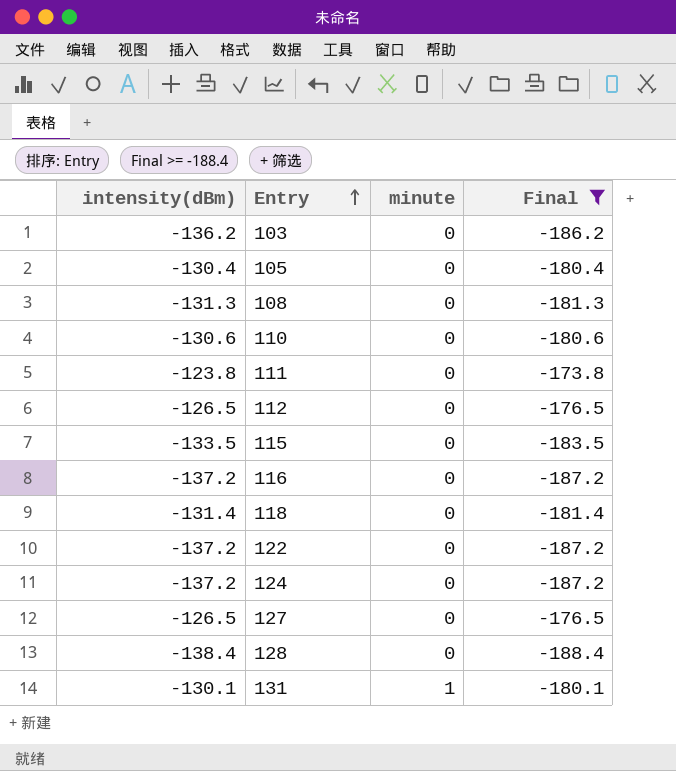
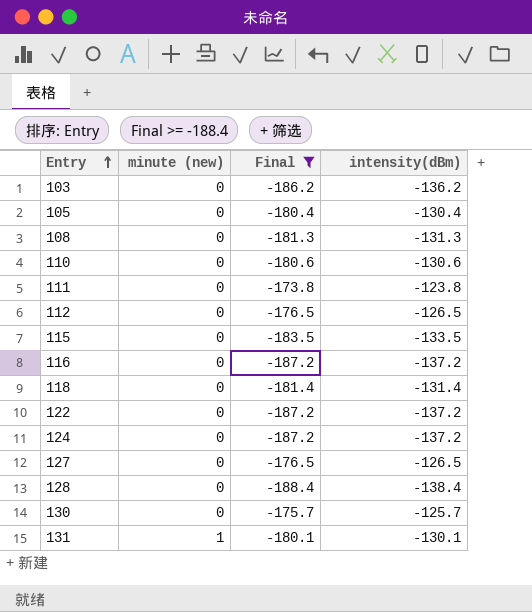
column name: minute -> minute (new)
column intensity(dBm) | position: 1 -> 4
row 130: none -> 0 | -175.7 | -125.7

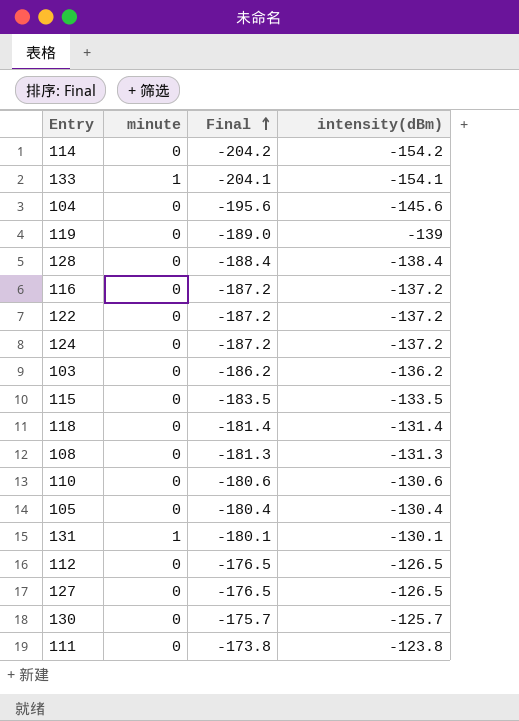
filter: Final >= -188.4 -> none
row order: Entry ascending -> Final ascending
column name: minute (new) -> minute

